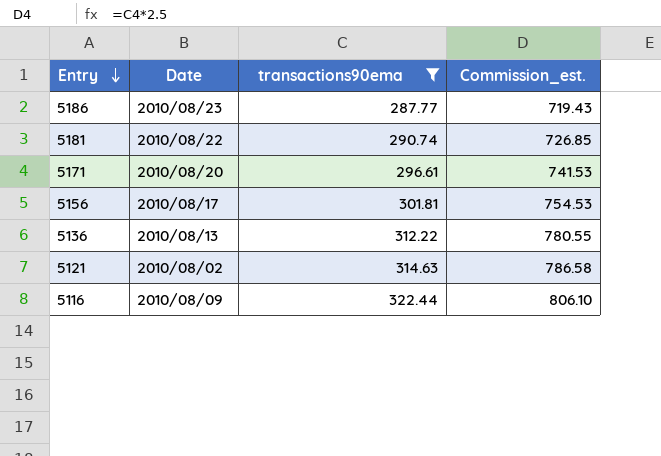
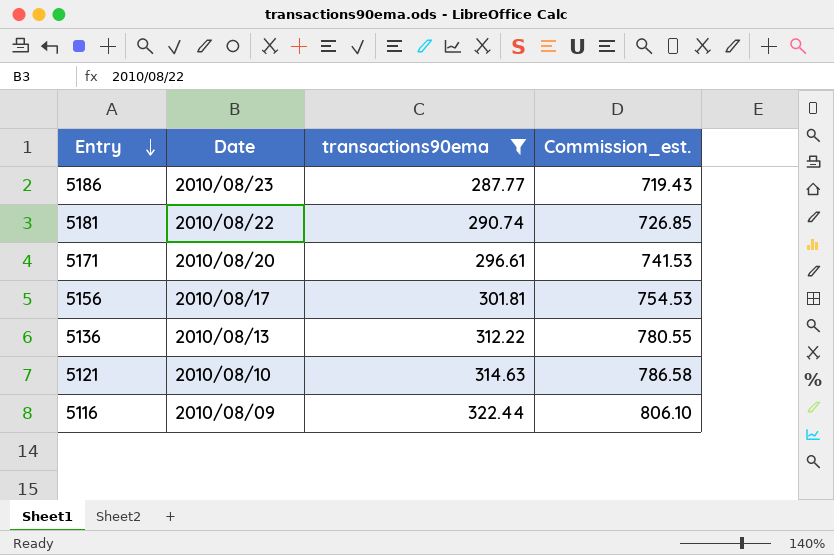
5121 | Date: 2010/08/02 -> 2010/08/10

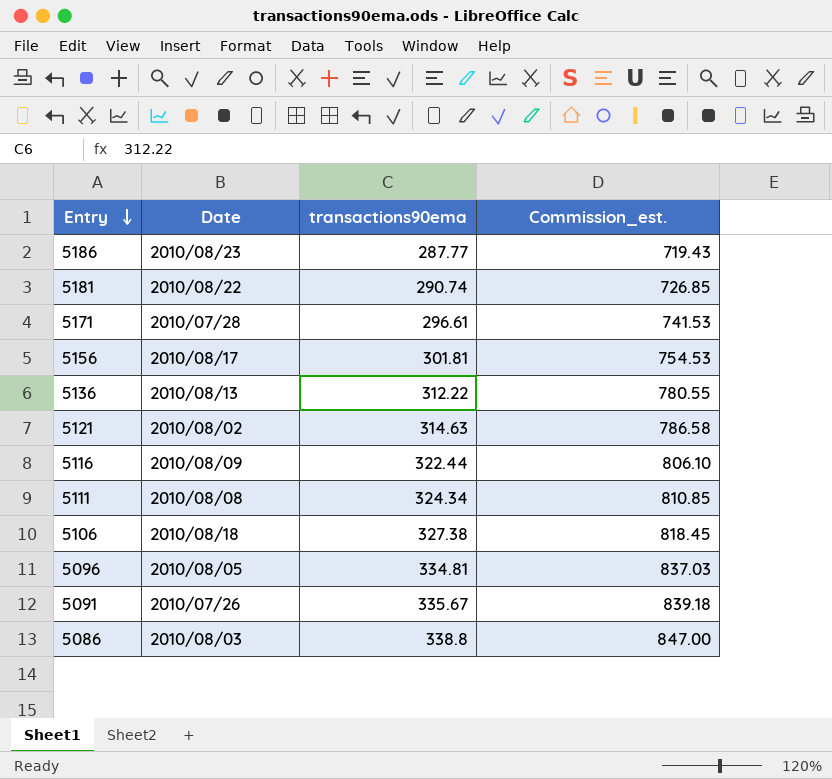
filter: transactions90ema <= 322.44 -> none
5171 | Date: 2010/08/20 -> 2010/07/28
5121 | Date: 2010/08/10 -> 2010/08/02

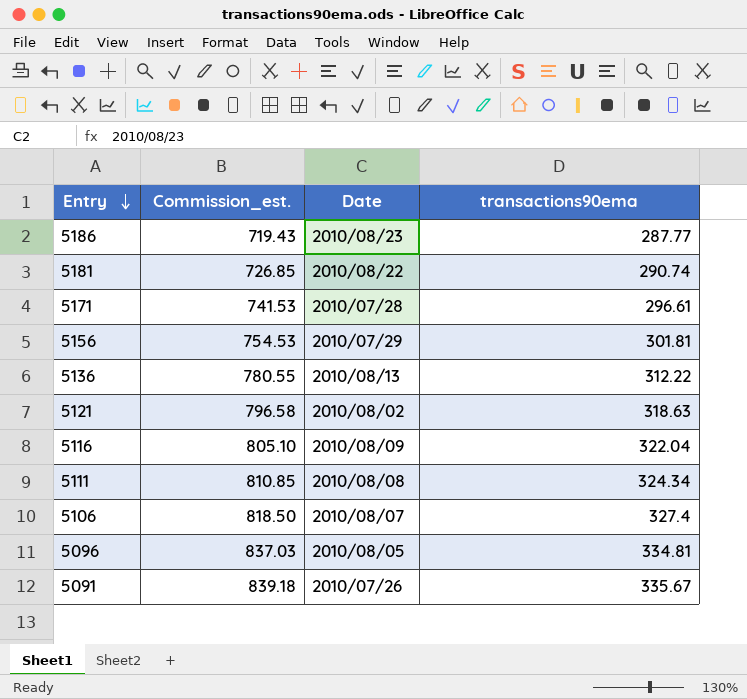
column Commission_est. | position: 4 -> 2
row 5086: 2010/08/03 | 338.8 | 847.00 -> none
5156 | Date: 2010/08/17 -> 2010/07/29
5121 | Commission_est.: 786.58 -> 796.58
5121 | transactions90ema: 314.63 -> 318.63
5116 | Commission_est.: 806.10 -> 805.10
5116 | transactions90ema: 322.44 -> 322.04
5106 | Commission_est.: 818.45 -> 818.50
5106 | Date: 2010/08/18 -> 2010/08/07
5106 | transactions90ema: 327.38 -> 327.4

